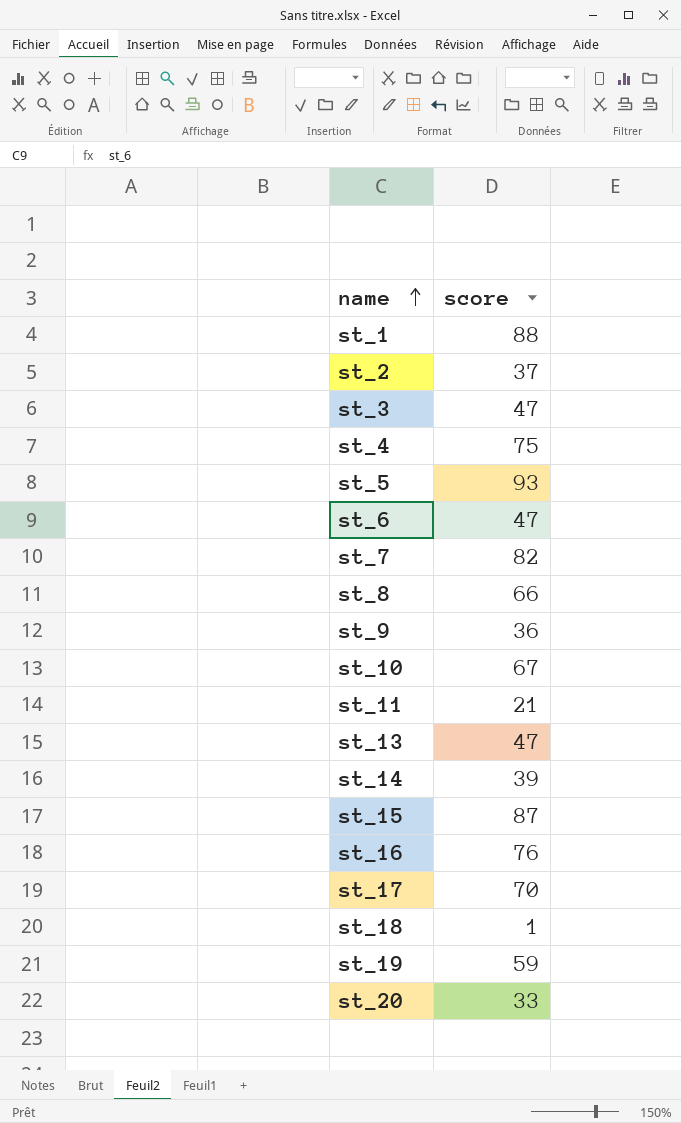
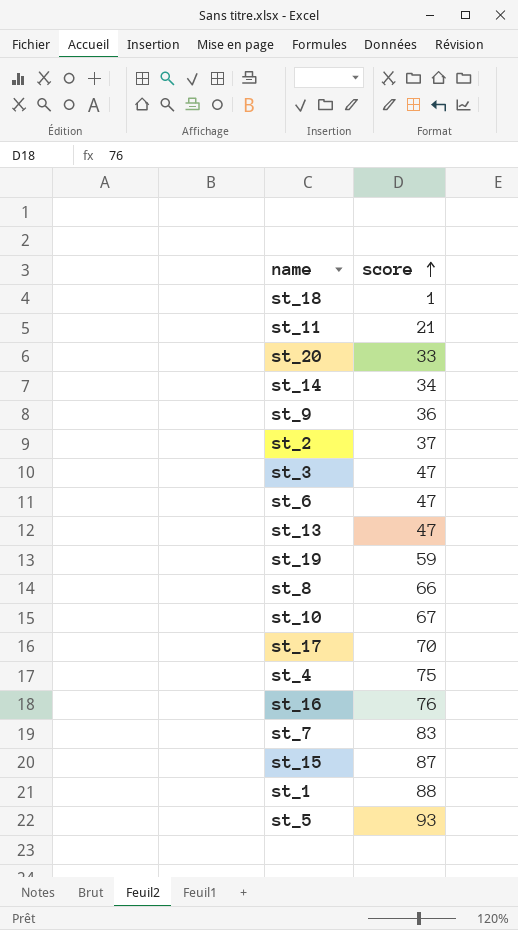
row order: name ascending -> score ascending
st_14 | score: 39 -> 34
st_7 | score: 82 -> 83

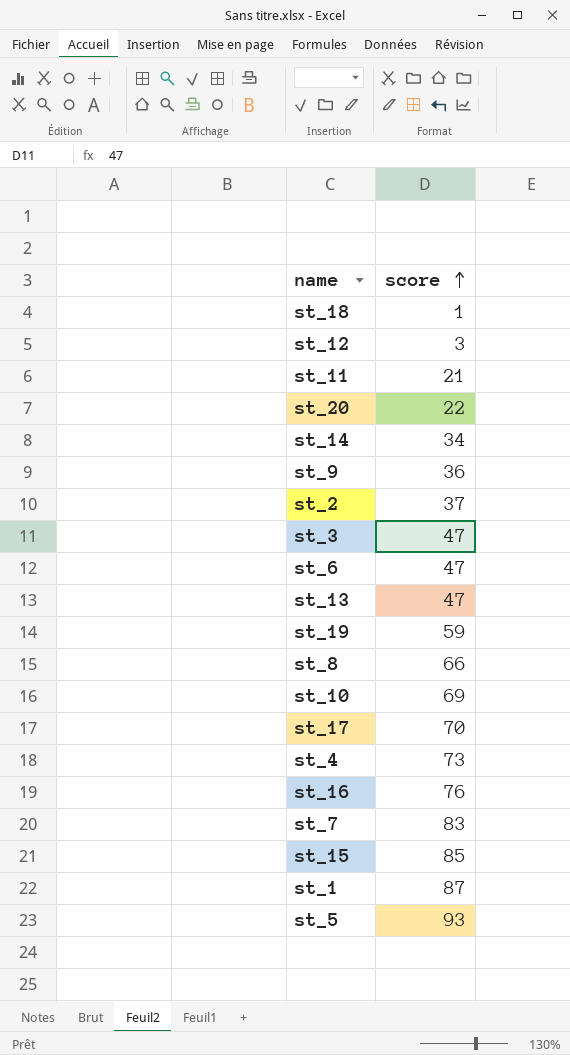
row st_12: none -> 3
st_20 | score: 33 -> 22
st_10 | score: 67 -> 69
st_4 | score: 75 -> 73
st_15 | score: 87 -> 85
st_1 | score: 88 -> 87

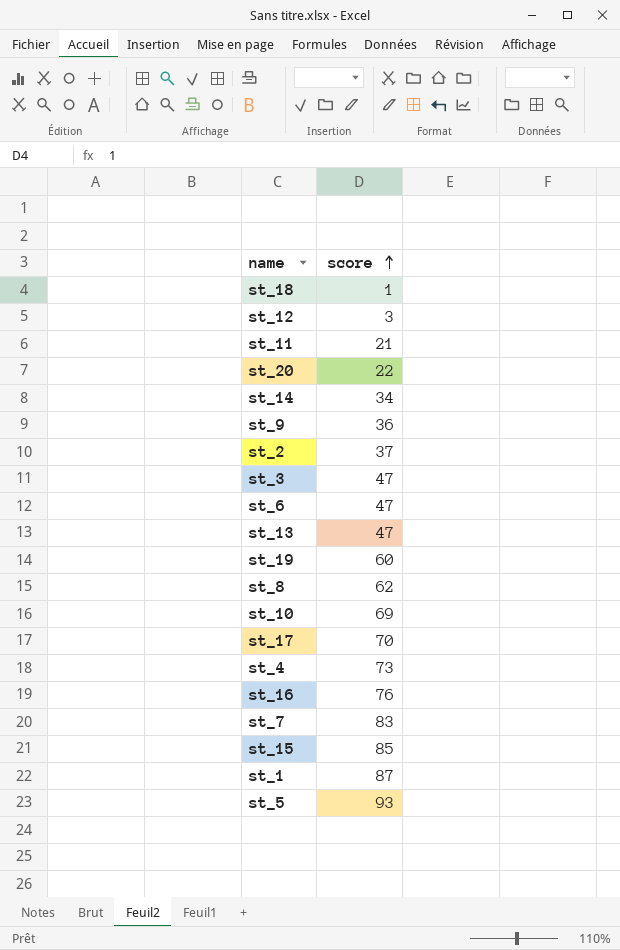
st_19 | score: 59 -> 60
st_8 | score: 66 -> 62

